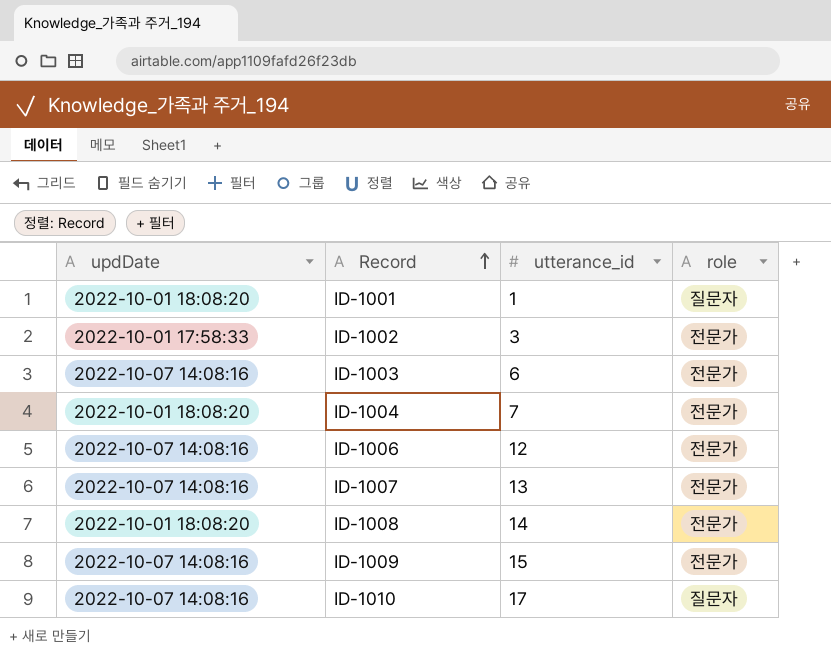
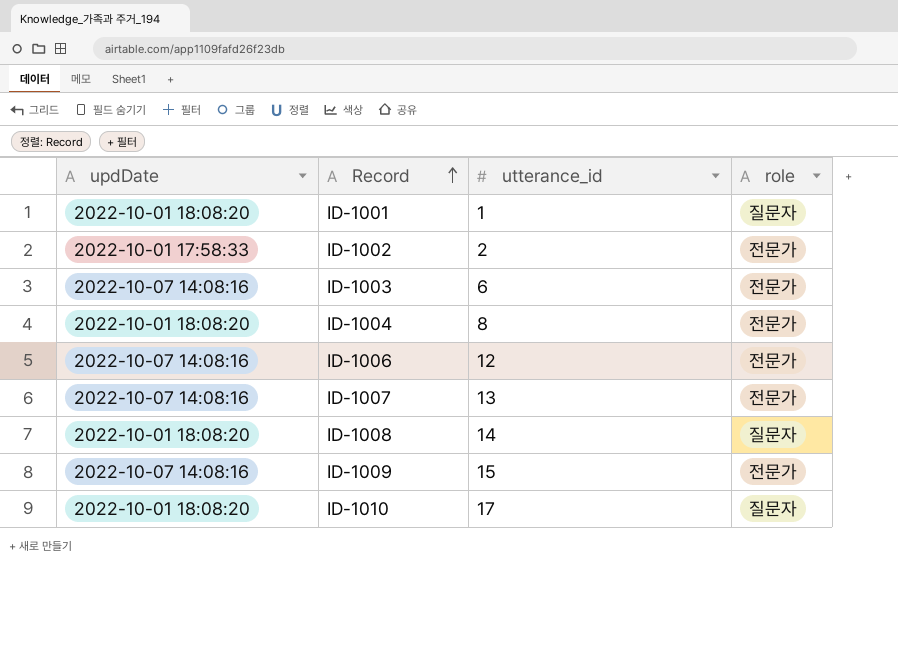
ID-1002 | utterance_id: 3 -> 2
ID-1004 | utterance_id: 7 -> 8
ID-1008 | role: 전문가 -> 질문자
ID-1010 | updDate: 2022-10-07 14:08:16 -> 2022-10-01 18:08:20

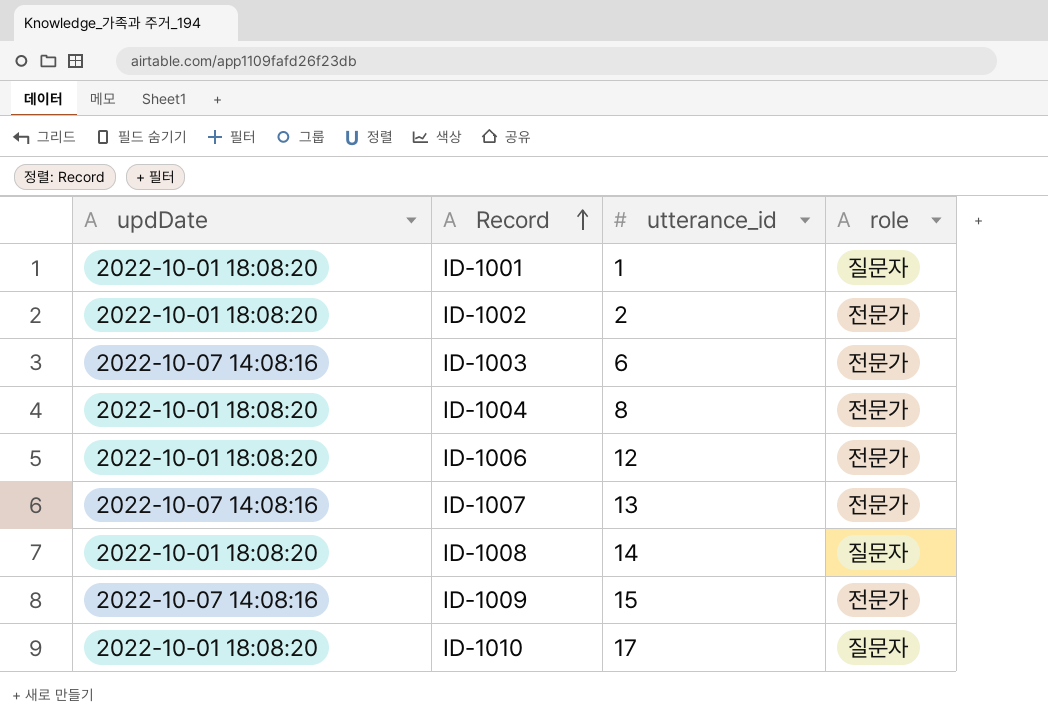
ID-1002 | updDate: 2022-10-01 17:58:33 -> 2022-10-01 18:08:20
ID-1006 | updDate: 2022-10-07 14:08:16 -> 2022-10-01 18:08:20

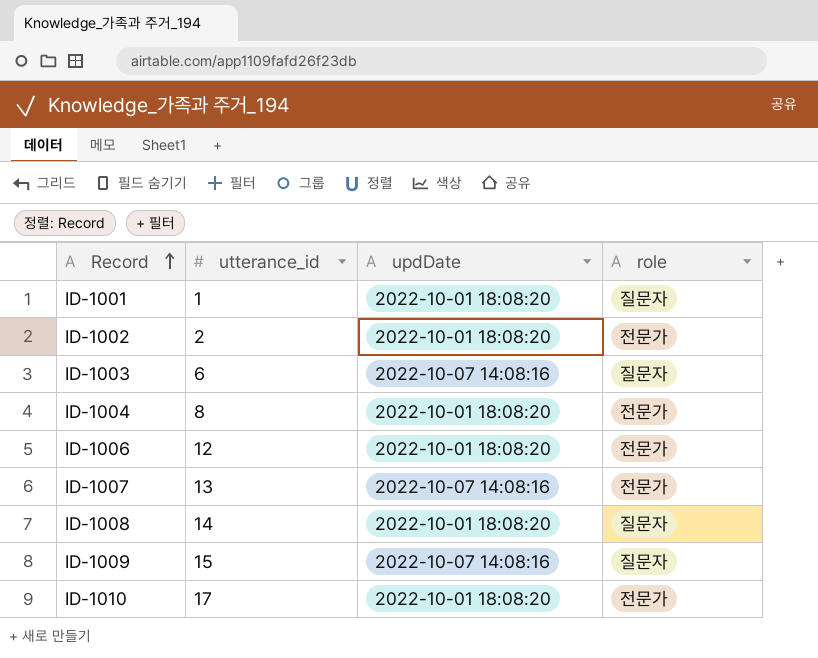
column updDate | position: 1 -> 3
ID-1003 | role: 전문가 -> 질문자
ID-1009 | role: 전문가 -> 질문자
ID-1010 | role: 질문자 -> 전문가

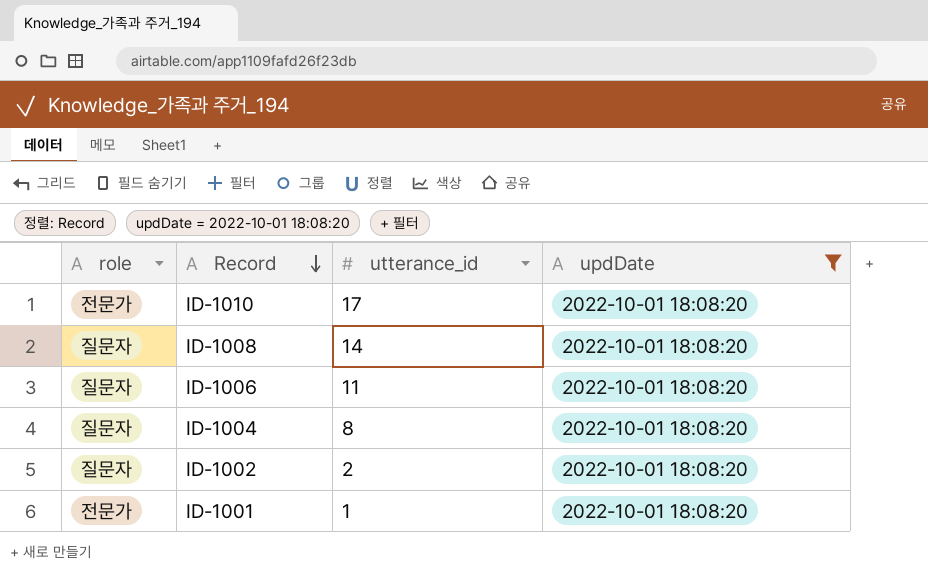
filter: none -> updDate = 2022-10-01 18:08:20
row order: Record ascending -> Record descending
column role | position: 4 -> 1
ID-1006 | role: 전문가 -> 질문자
ID-1006 | utterance_id: 12 -> 11
ID-1004 | role: 전문가 -> 질문자
ID-1002 | role: 전문가 -> 질문자
ID-1001 | role: 질문자 -> 전문가

